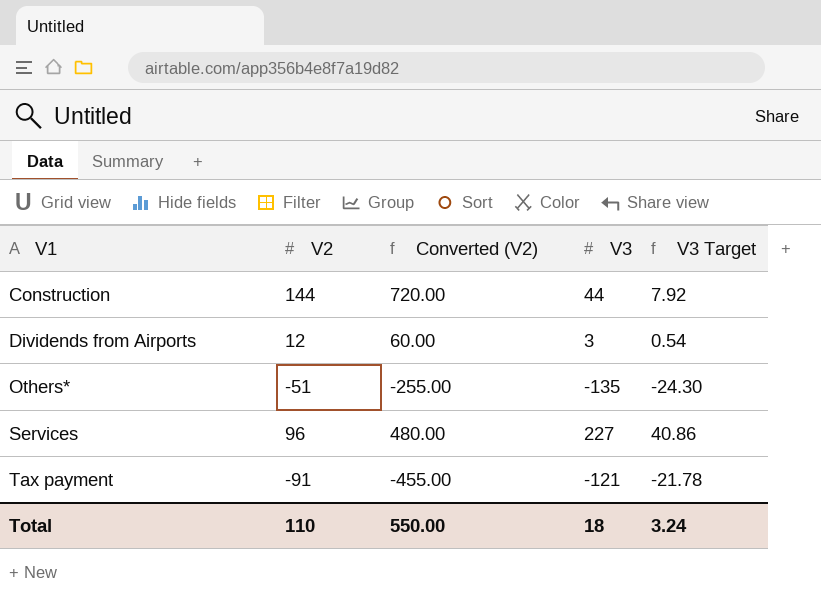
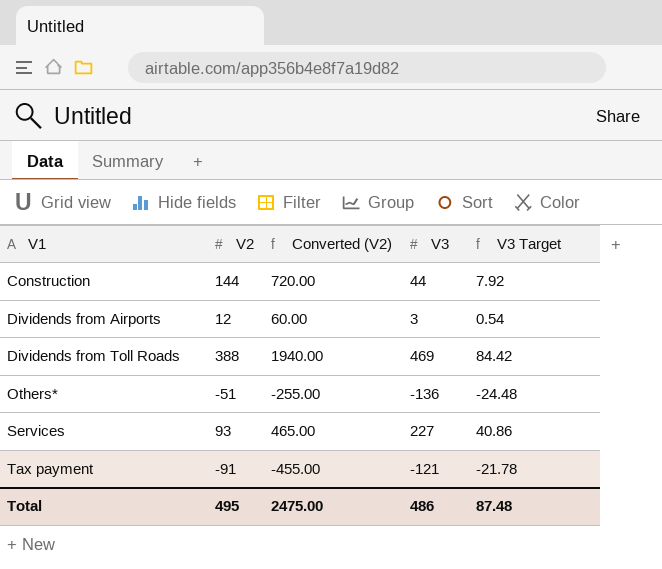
row Dividends from Toll Roads: none -> 388 | 1940.00 | 469 | 84.42
Others* | V3: -135 -> -136
Others* | V3 Target: -24.30 -> -24.48
Services | V2: 96 -> 93
Services | Converted (V2): 480.00 -> 465.00
Total | V2: 110 -> 495
Total | Converted (V2): 550.00 -> 2475.00
Total | V3: 18 -> 486
Total | V3 Target: 3.24 -> 87.48

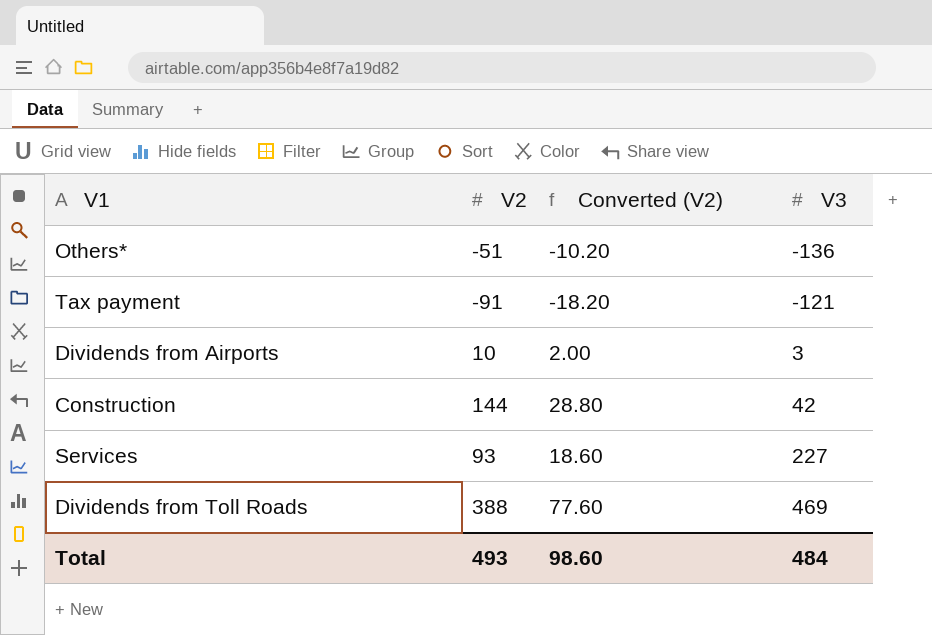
row order: V1 ascending -> V3 ascending
column V3 Target | formula: [V3] * 0.18 -> none
column Converted (V2) | formula: [V2] * 5 -> [V2] * 0.2
Dividends from Airports | V2: 12 -> 10
Construction | V3: 44 -> 42
Total | V2: 495 -> 493
Total | Converted (V2): 2475.00 -> 98.60
Total | V3: 486 -> 484

